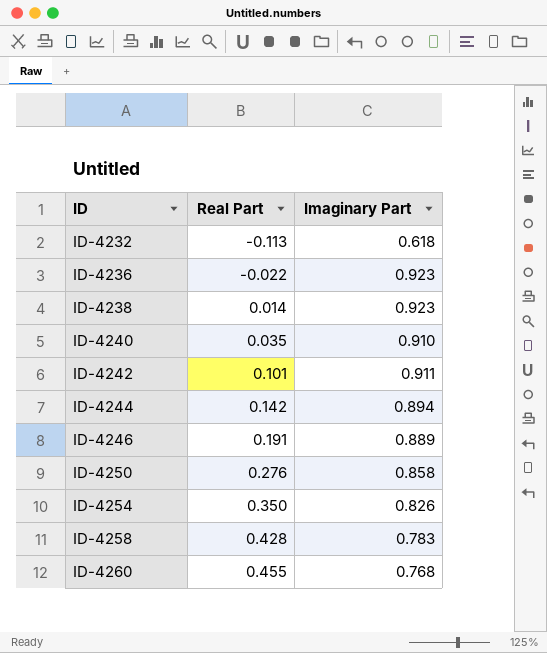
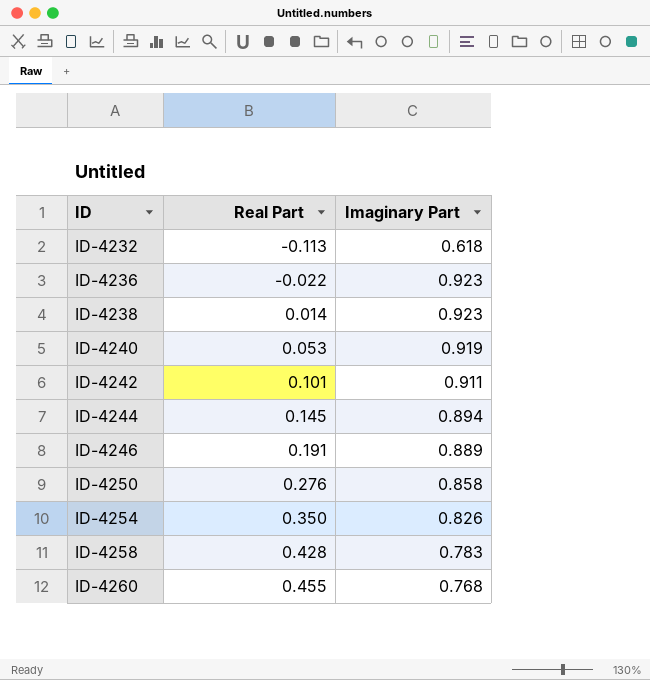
ID-4240 | Real Part: 0.035 -> 0.053
ID-4240 | Imaginary Part: 0.910 -> 0.919
ID-4244 | Real Part: 0.142 -> 0.145

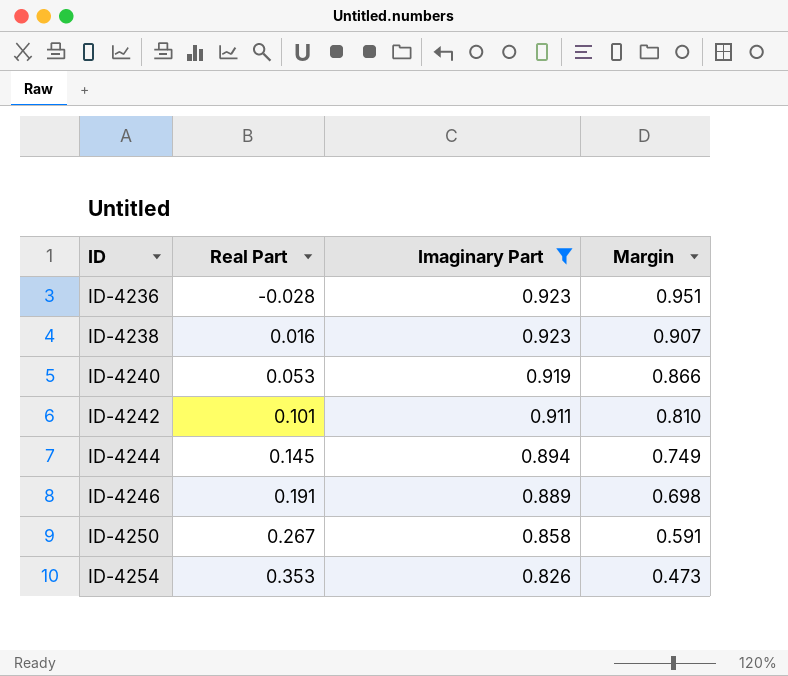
filter: none -> Imaginary Part >= 0.826
column Margin | formula: none -> [Imaginary Part] - [Real Part]
ID-4236 | Real Part: -0.022 -> -0.028
ID-4238 | Real Part: 0.014 -> 0.016
ID-4250 | Real Part: 0.276 -> 0.267
ID-4254 | Real Part: 0.350 -> 0.353

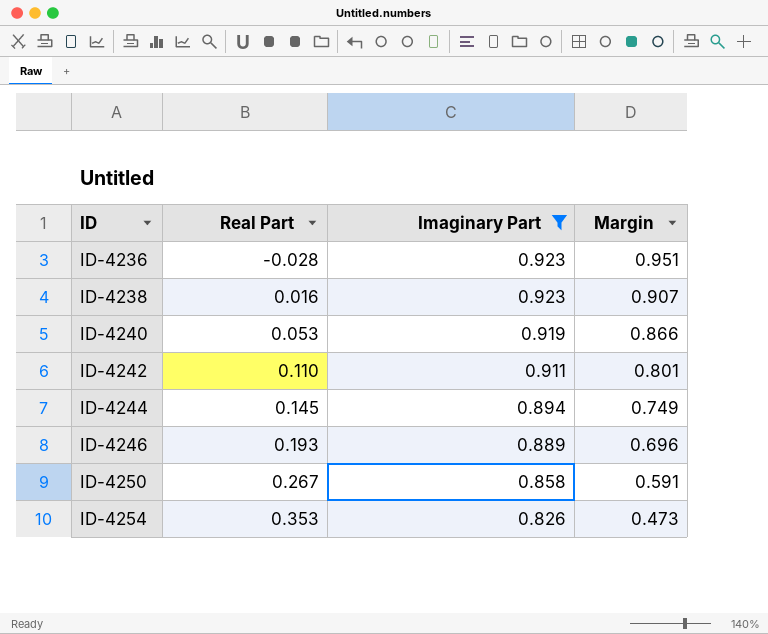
ID-4242 | Real Part: 0.101 -> 0.110
ID-4242 | Margin: 0.810 -> 0.801
ID-4246 | Real Part: 0.191 -> 0.193
ID-4246 | Margin: 0.698 -> 0.696

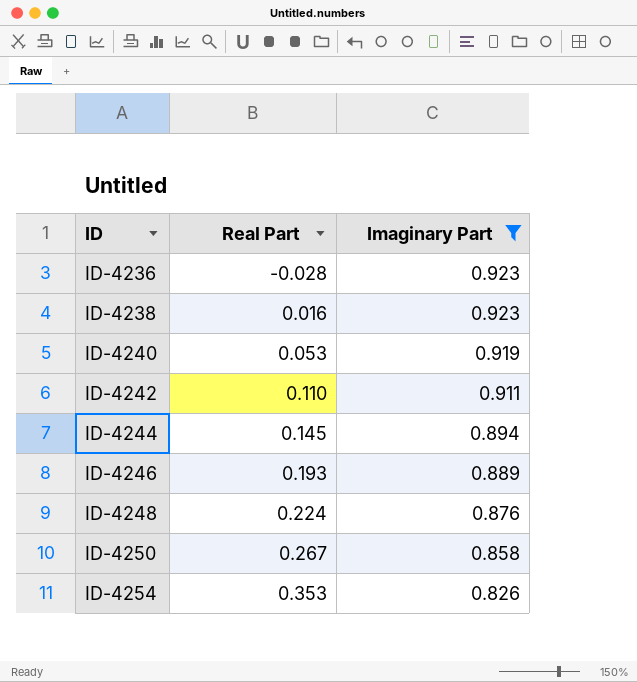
column Margin | formula: [Imaginary Part] - [Real Part] -> none
row ID-4248: none -> 0.224 | 0.876

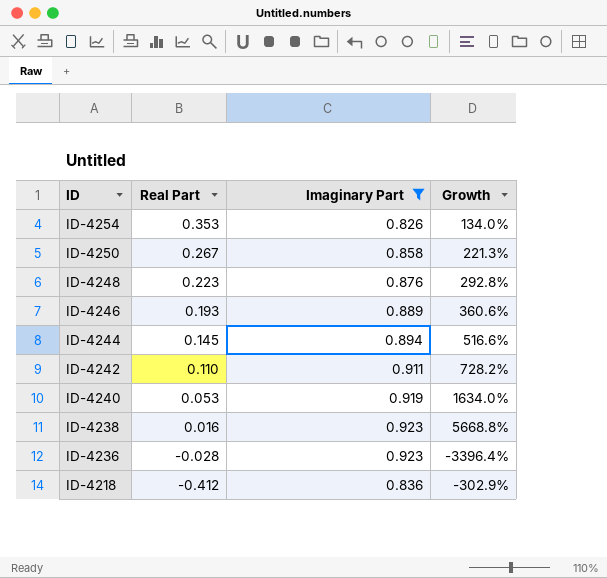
row order: ID ascending -> ID descending
column Growth | formula: none -> ([Imaginary Part] - [Real Part]) / [Real Part]
ID-4248 | Real Part: 0.224 -> 0.223
row ID-4218: none -> -0.412 | 0.836 | -302.9%

